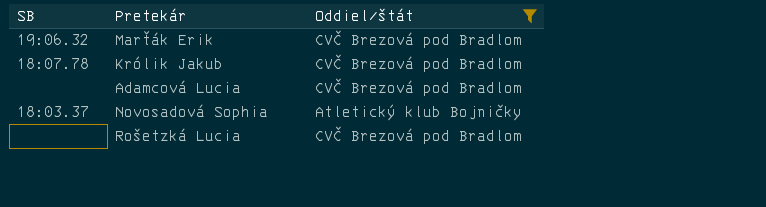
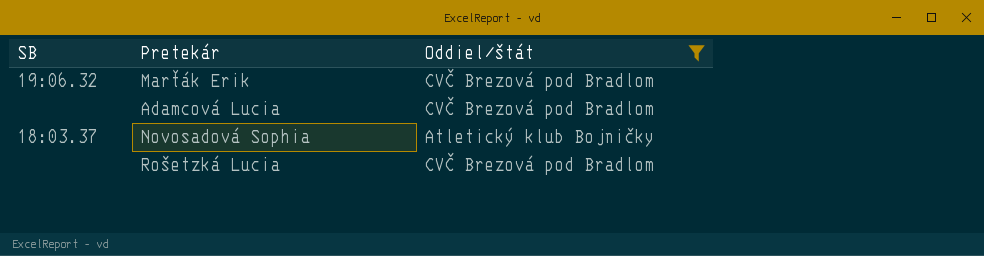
row Królik Jakub: 18:07.78 | CVČ Brezová pod Bradlom -> none

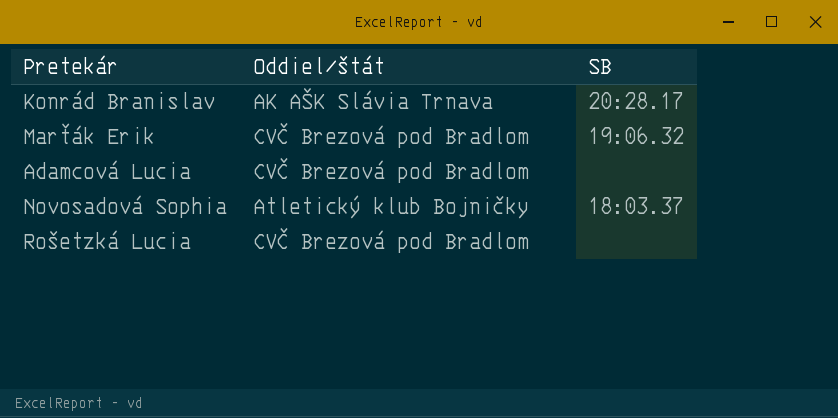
filter: Oddiel/štát != AK AŠK Slávia Trnava -> none
column SB | position: 1 -> 3

